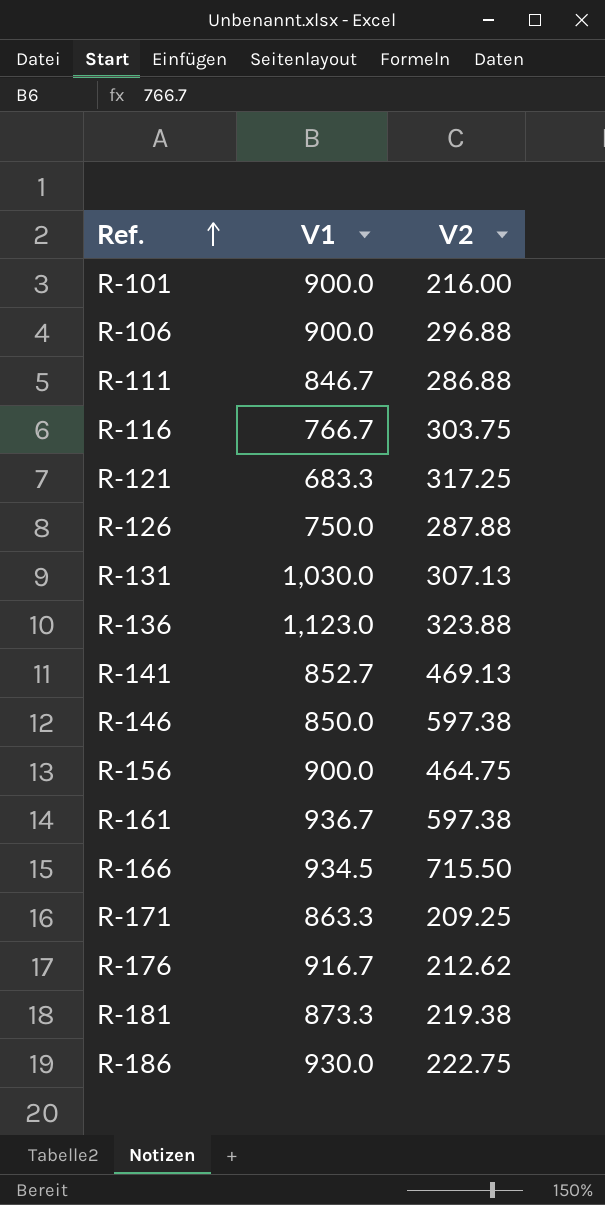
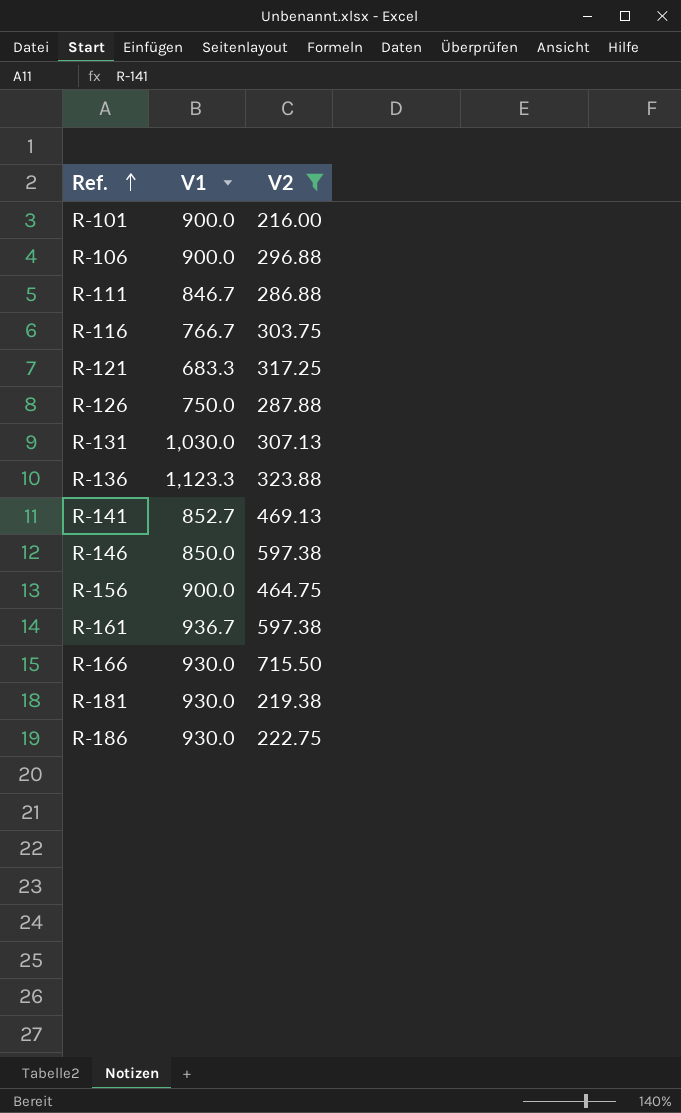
filter: none -> V2 >= 216.00
R-136 | V1: 1,123.0 -> 1,123.3
R-166 | V1: 934.5 -> 930.0
R-181 | V1: 873.3 -> 930.0

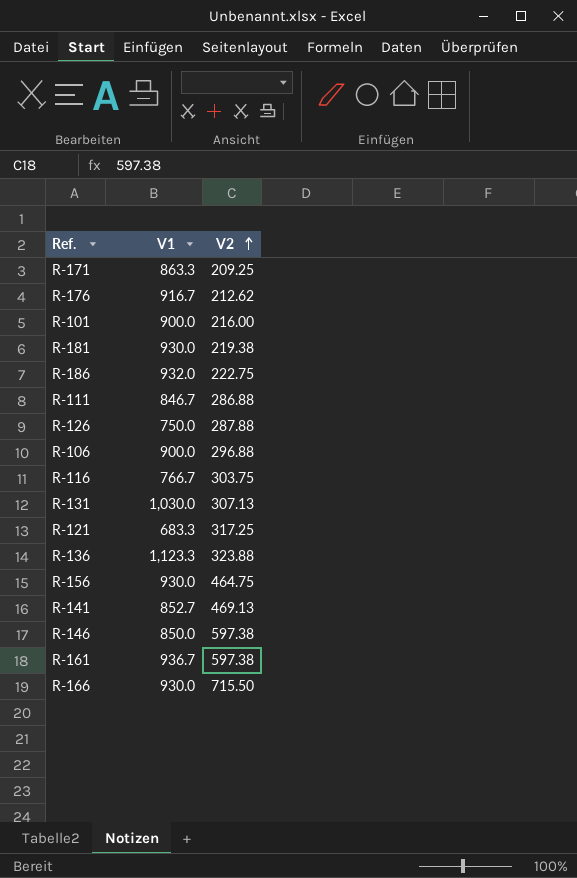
filter: V2 >= 216.00 -> none
row order: Ref. ascending -> V2 ascending
R-186 | V1: 930.0 -> 932.0
R-156 | V1: 900.0 -> 930.0

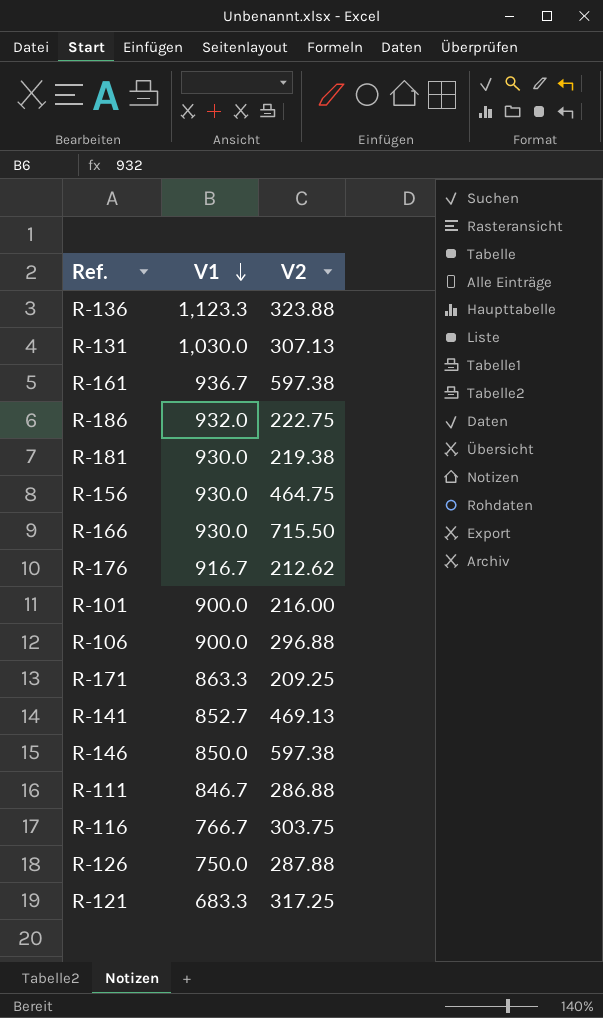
row order: V2 ascending -> V1 descending

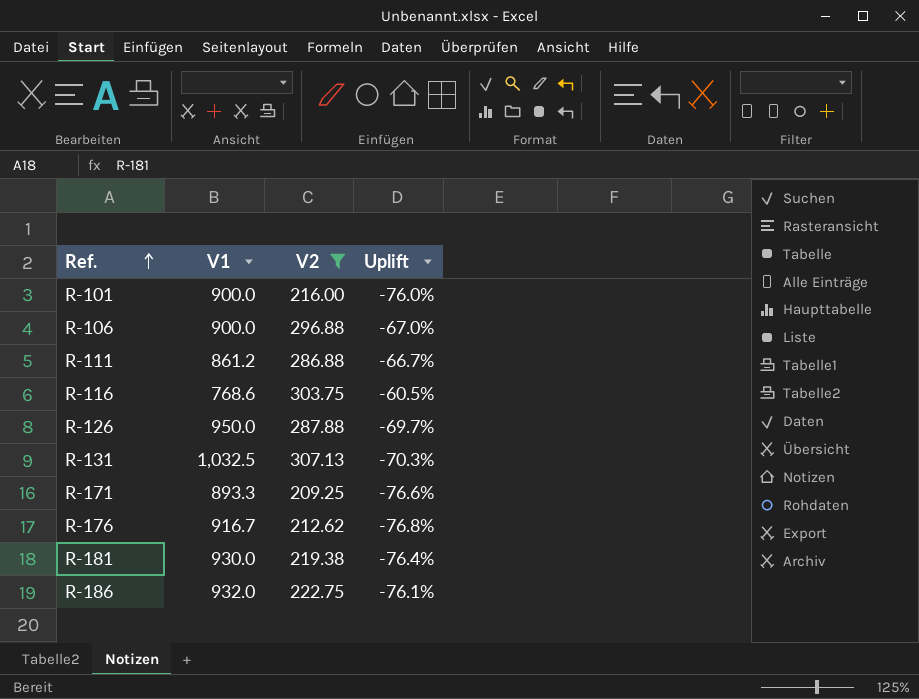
filter: none -> V2 <= 307.13
row order: V1 descending -> Ref. ascending
column Uplift | formula: none -> ([V2] - [V1]) / [V1]
R-111 | V1: 846.7 -> 861.2
R-116 | V1: 766.7 -> 768.6
R-126 | V1: 750.0 -> 950.0
R-131 | V1: 1,030.0 -> 1,032.5
R-171 | V1: 863.3 -> 893.3

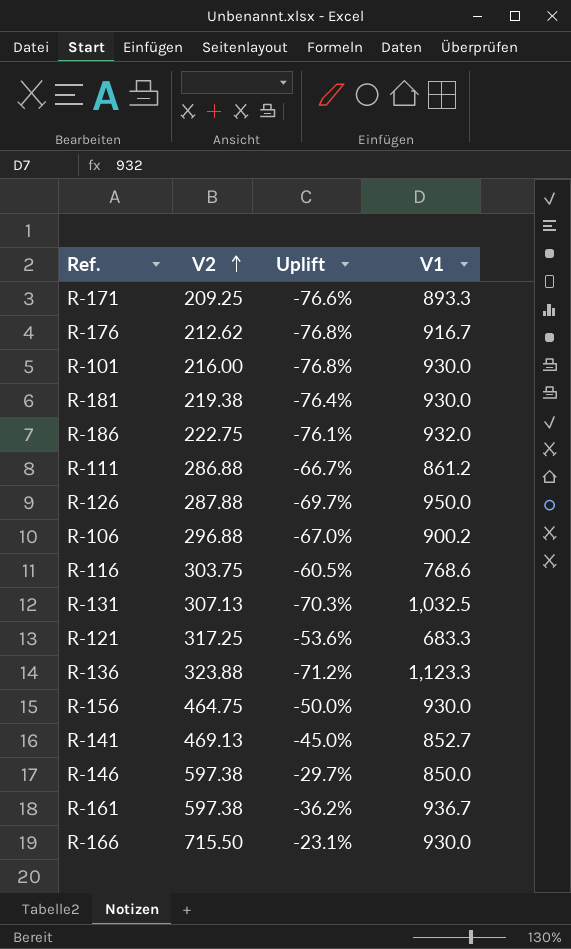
filter: V2 <= 307.13 -> none
row order: Ref. ascending -> V2 ascending
column V1 | position: 2 -> 4
R-101 | Uplift: -76.0% -> -76.8%
R-101 | V1: 900.0 -> 930.0
R-106 | V1: 900.0 -> 900.2

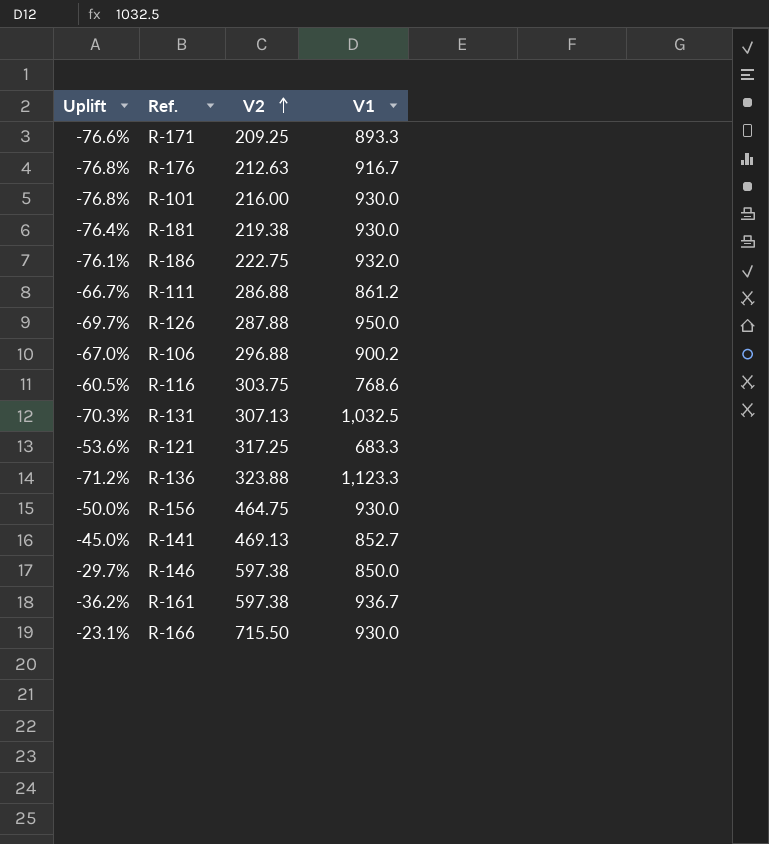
column Uplift | position: 3 -> 1
R-176 | V2: 212.62 -> 212.63

